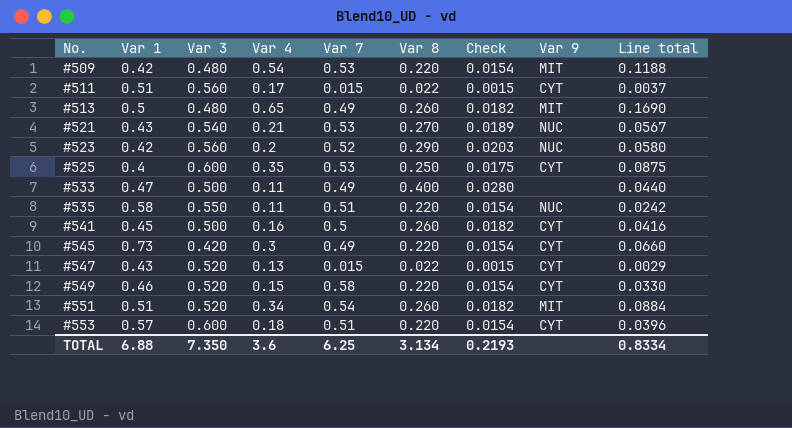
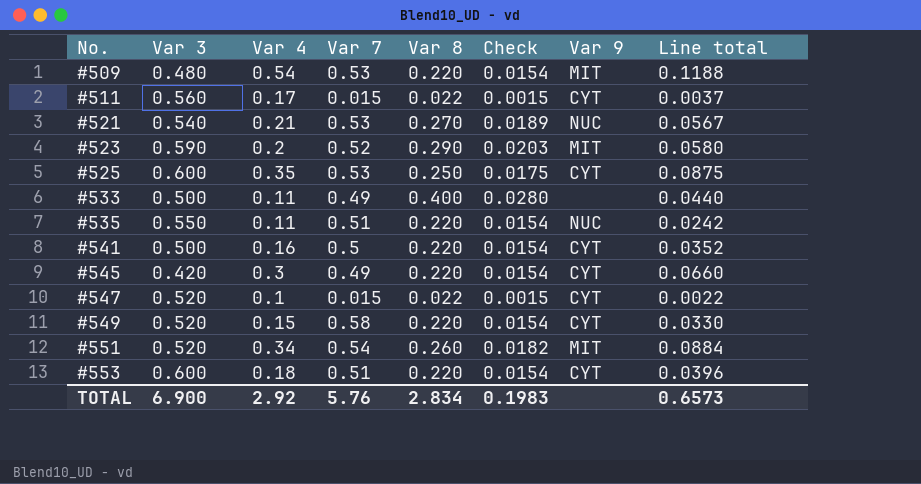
column Var 1 | position: 2 -> none
row #513: 0.5 | 0.480 | 0.65 | 0.49 | 0.260 | 0.0182 | MIT | 0.1690 -> none
#523 | Var 3: 0.560 -> 0.590
#523 | Var 9: NUC -> MIT
#541 | Var 8: 0.260 -> 0.220
#541 | Check: 0.0182 -> 0.0154
#541 | Line total: 0.0416 -> 0.0352
#547 | Var 4: 0.13 -> 0.1
#547 | Line total: 0.0029 -> 0.0022
TOTAL | Var 3: 7.350 -> 6.900
TOTAL | Var 4: 3.6 -> 2.92
TOTAL | Var 7: 6.25 -> 5.76
TOTAL | Var 8: 3.134 -> 2.834
TOTAL | Check: 0.2193 -> 0.1983
TOTAL | Line total: 0.8334 -> 0.6573

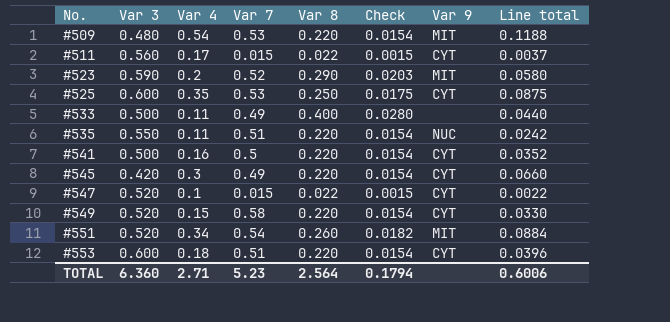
row #521: 0.540 | 0.21 | 0.53 | 0.270 | 0.0189 | NUC | 0.0567 -> none
TOTAL | Var 3: 6.900 -> 6.360
TOTAL | Var 4: 2.92 -> 2.71
TOTAL | Var 7: 5.76 -> 5.23
TOTAL | Var 8: 2.834 -> 2.564
TOTAL | Check: 0.1983 -> 0.1794
TOTAL | Line total: 0.6573 -> 0.6006

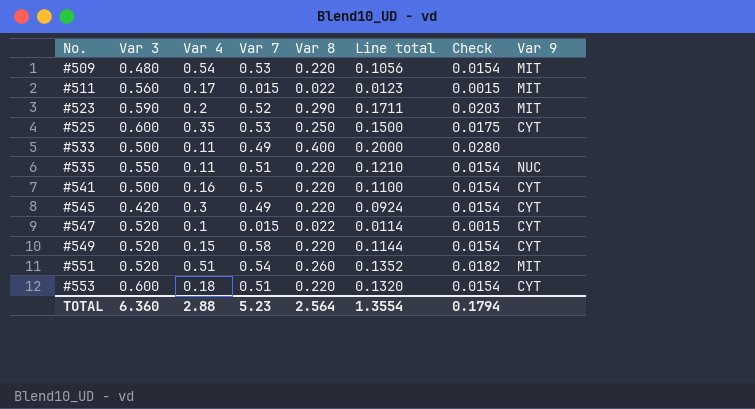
column Line total | formula: [Var 4] * [Var 8] -> [Var 3] * [Var 8]
column Line total | position: 8 -> 6
#511 | Var 9: CYT -> MIT
#551 | Var 4: 0.34 -> 0.51
TOTAL | Var 4: 2.71 -> 2.88
TOTAL | Line total: 0.6006 -> 1.3554

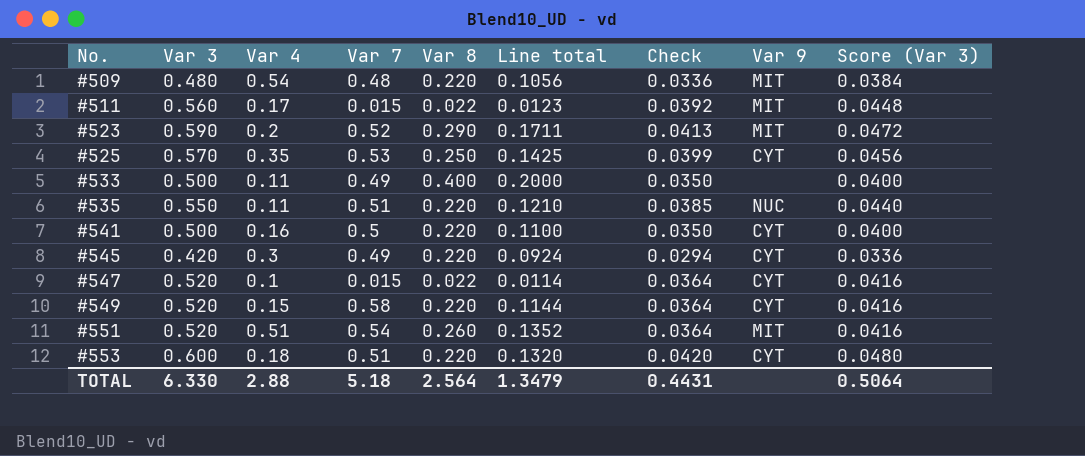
column Check | formula: [Var 8] * 0.07 -> [Var 3] * 0.07
column Score (Var 3) | formula: none -> [Var 3] * 0.08
#509 | Var 7: 0.53 -> 0.48
#525 | Var 3: 0.600 -> 0.570
#525 | Line total: 0.1500 -> 0.1425
TOTAL | Var 3: 6.360 -> 6.330
TOTAL | Var 7: 5.23 -> 5.18
TOTAL | Line total: 1.3554 -> 1.3479
TOTAL | Check: 0.1794 -> 0.4431

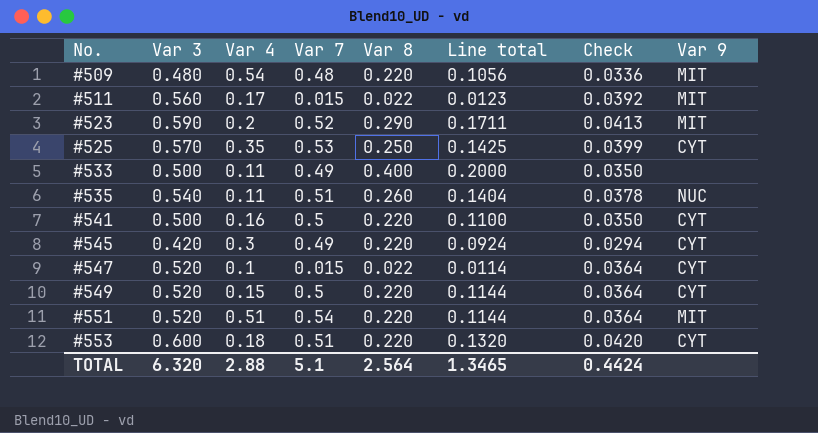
column Score (Var 3) | formula: [Var 3] * 0.08 -> none
#535 | Var 3: 0.550 -> 0.540
#535 | Var 8: 0.220 -> 0.260
#535 | Line total: 0.1210 -> 0.1404
#535 | Check: 0.0385 -> 0.0378
#549 | Var 7: 0.58 -> 0.5
#551 | Var 8: 0.260 -> 0.220
#551 | Line total: 0.1352 -> 0.1144
TOTAL | Var 3: 6.330 -> 6.320
TOTAL | Var 7: 5.18 -> 5.1
TOTAL | Line total: 1.3479 -> 1.3465
TOTAL | Check: 0.4431 -> 0.4424

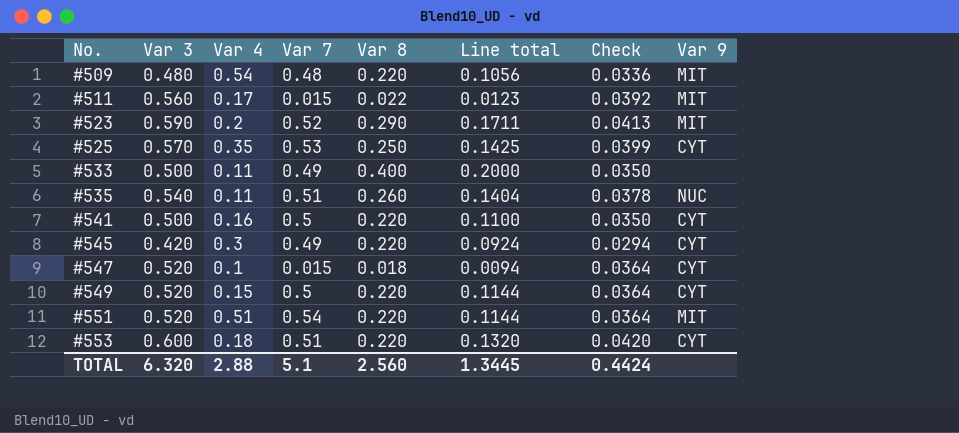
#547 | Var 8: 0.022 -> 0.018
#547 | Line total: 0.0114 -> 0.0094
TOTAL | Var 8: 2.564 -> 2.560
TOTAL | Line total: 1.3465 -> 1.3445

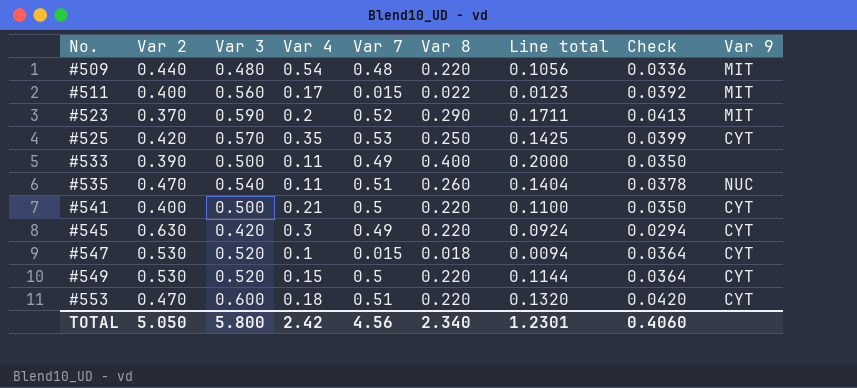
column Var 2 | position: none -> 2
row #551: 0.520 | 0.51 | 0.54 | 0.220 | 0.1144 | 0.0364 | MIT -> none
#541 | Var 4: 0.16 -> 0.21
TOTAL | Var 3: 6.320 -> 5.800
TOTAL | Var 4: 2.88 -> 2.42
TOTAL | Var 7: 5.1 -> 4.56
TOTAL | Var 8: 2.560 -> 2.340
TOTAL | Line total: 1.3445 -> 1.2301
TOTAL | Check: 0.4424 -> 0.4060

